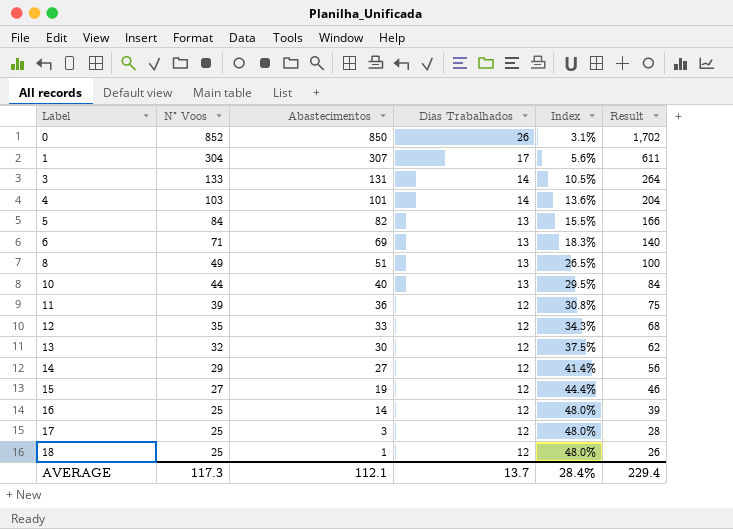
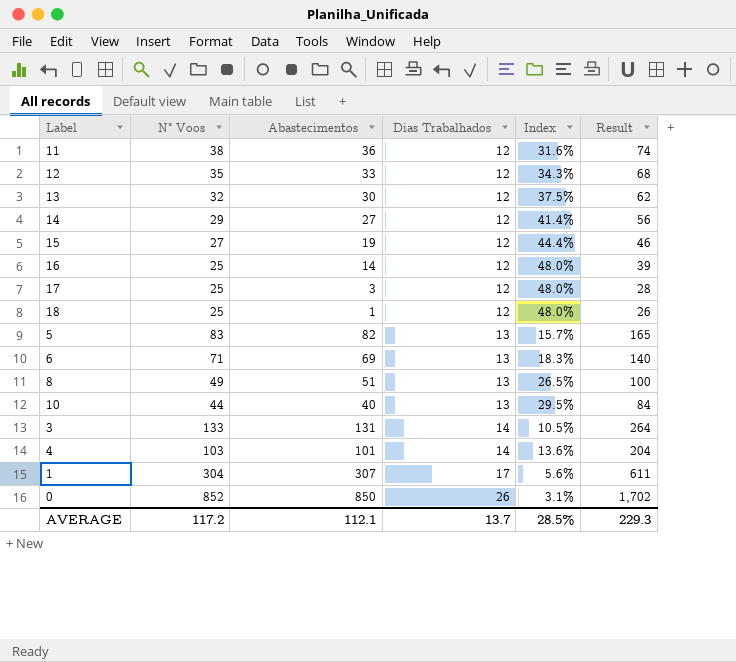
row order: Label ascending -> Dias Trabalhados ascending
11 | N° Voos: 39 -> 38
11 | Index: 30.8% -> 31.6%
11 | Result: 75 -> 74
5 | N° Voos: 84 -> 83
5 | Index: 15.5% -> 15.7%
5 | Result: 166 -> 165
AVERAGE | N° Voos: 117.3 -> 117.2
AVERAGE | Index: 28.4% -> 28.5%
AVERAGE | Result: 229.4 -> 229.3

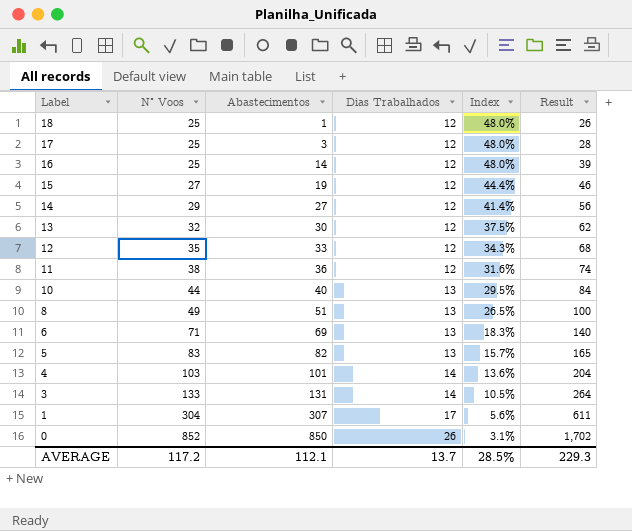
row order: Dias Trabalhados ascending -> Label descending

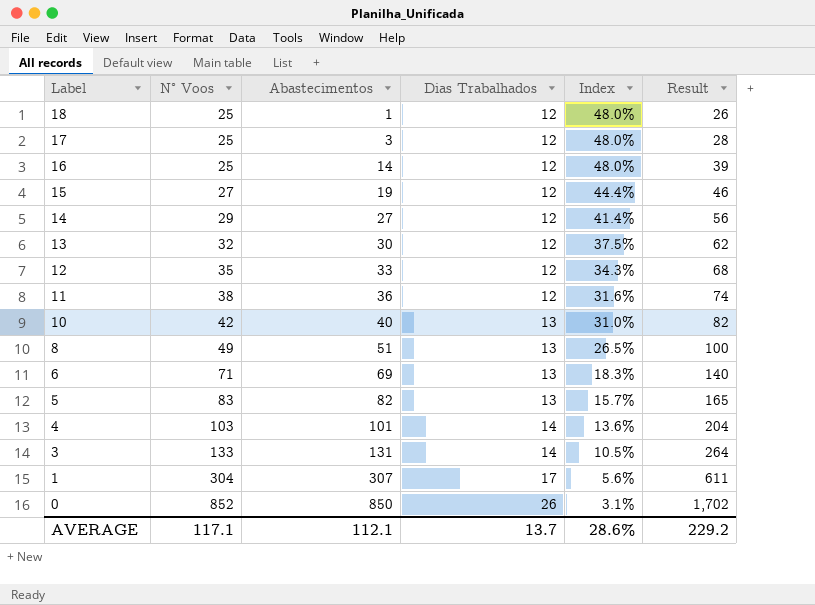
10 | N° Voos: 44 -> 42
10 | Index: 29.5% -> 31.0%
10 | Result: 84 -> 82
AVERAGE | N° Voos: 117.2 -> 117.1
AVERAGE | Index: 28.5% -> 28.6%
AVERAGE | Result: 229.3 -> 229.2

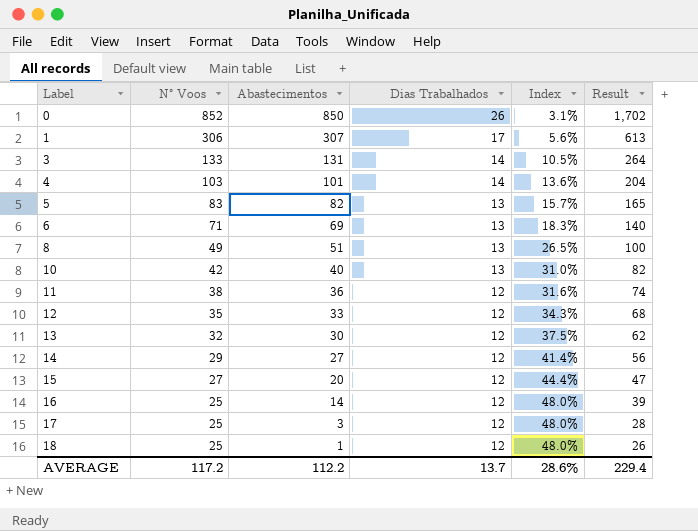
row order: Label descending -> Label ascending
1 | N° Voos: 304 -> 306
1 | Result: 611 -> 613
15 | Abastecimentos: 19 -> 20
15 | Result: 46 -> 47
AVERAGE | N° Voos: 117.1 -> 117.2
AVERAGE | Abastecimentos: 112.1 -> 112.2
AVERAGE | Result: 229.2 -> 229.4

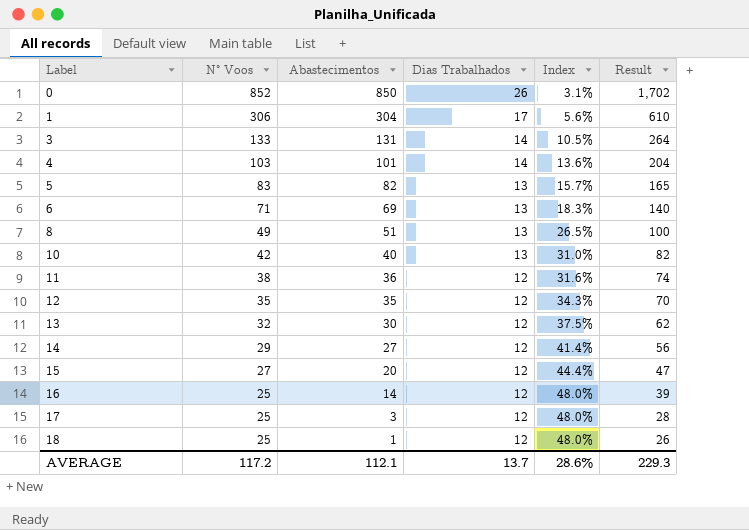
1 | Abastecimentos: 307 -> 304
1 | Result: 613 -> 610
12 | Abastecimentos: 33 -> 35
12 | Result: 68 -> 70
AVERAGE | Abastecimentos: 112.2 -> 112.1
AVERAGE | Result: 229.4 -> 229.3

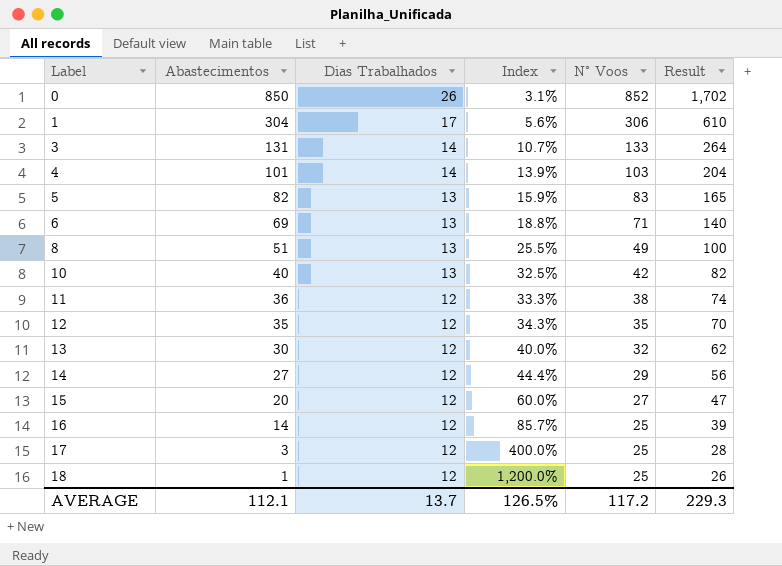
column Index | formula: [Dias Trabalhados] / [N° Voos] -> [Dias Trabalhados] / [Abastecimentos]
column N° Voos | position: 2 -> 5
AVERAGE | Index: 28.6% -> 126.5%

